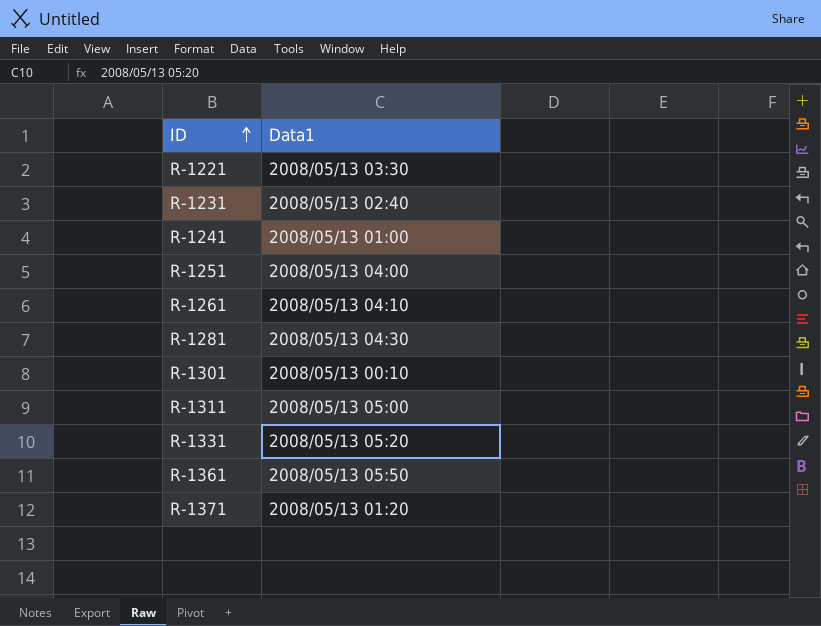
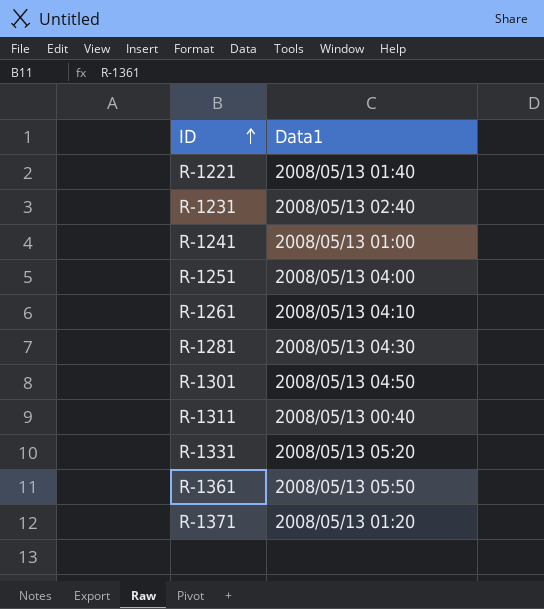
R-1221 | Data1: 2008/05/13 03:30 -> 2008/05/13 01:40
R-1301 | Data1: 2008/05/13 00:10 -> 2008/05/13 04:50
R-1311 | Data1: 2008/05/13 05:00 -> 2008/05/13 00:40

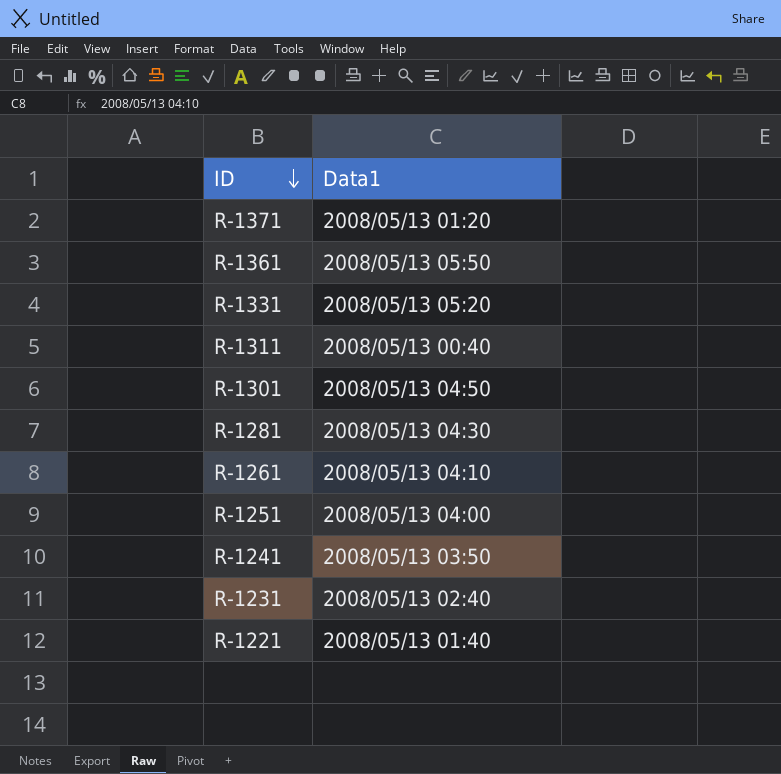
row order: ID ascending -> ID descending
R-1241 | Data1: 2008/05/13 01:00 -> 2008/05/13 03:50

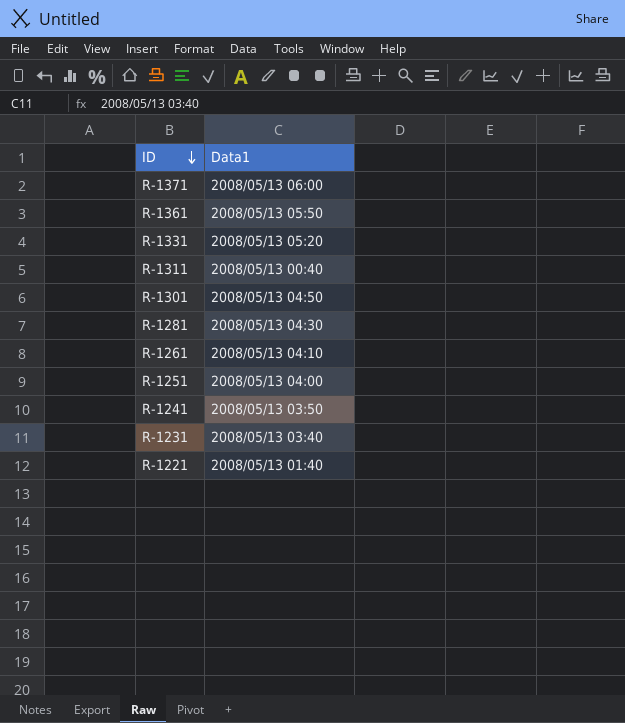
R-1371 | Data1: 2008/05/13 01:20 -> 2008/05/13 06:00
R-1231 | Data1: 2008/05/13 02:40 -> 2008/05/13 03:40

